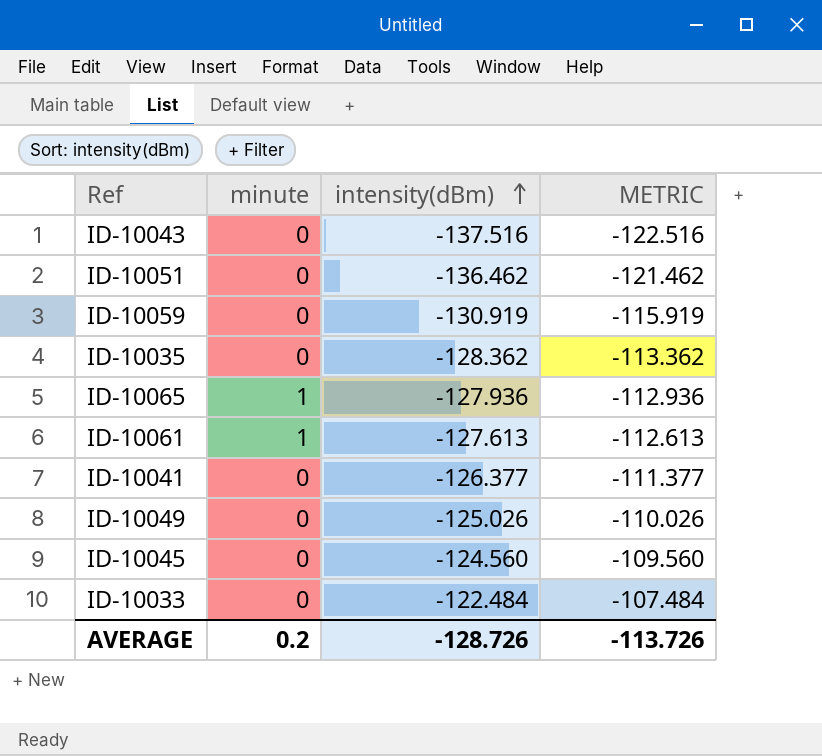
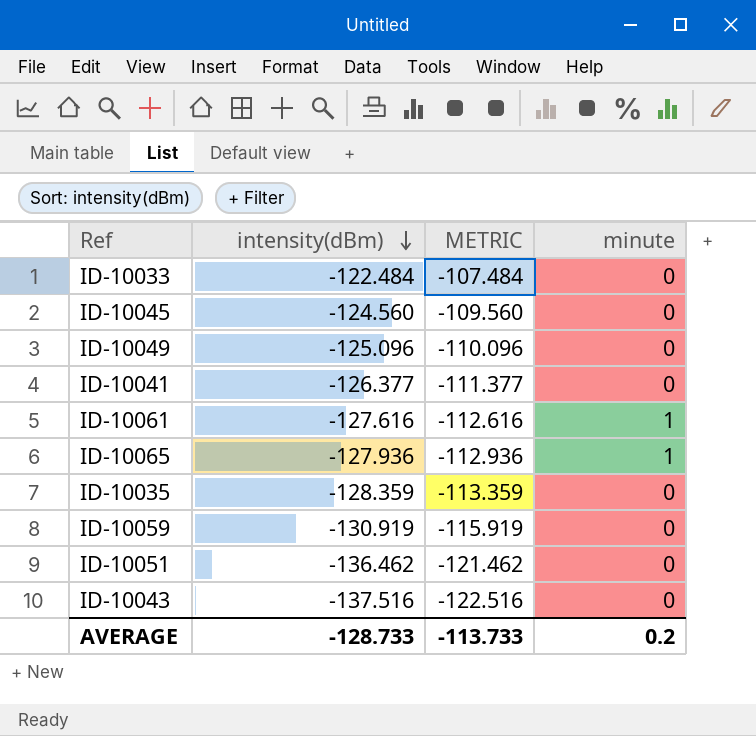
row order: intensity(dBm) ascending -> intensity(dBm) descending
column minute | position: 2 -> 4
ID-10049 | intensity(dBm): -125.026 -> -125.096
ID-10049 | METRIC: -110.026 -> -110.096
ID-10061 | intensity(dBm): -127.613 -> -127.616
ID-10061 | METRIC: -112.613 -> -112.616
ID-10035 | intensity(dBm): -128.362 -> -128.359
ID-10035 | METRIC: -113.362 -> -113.359
AVERAGE | intensity(dBm): -128.726 -> -128.733
AVERAGE | METRIC: -113.726 -> -113.733

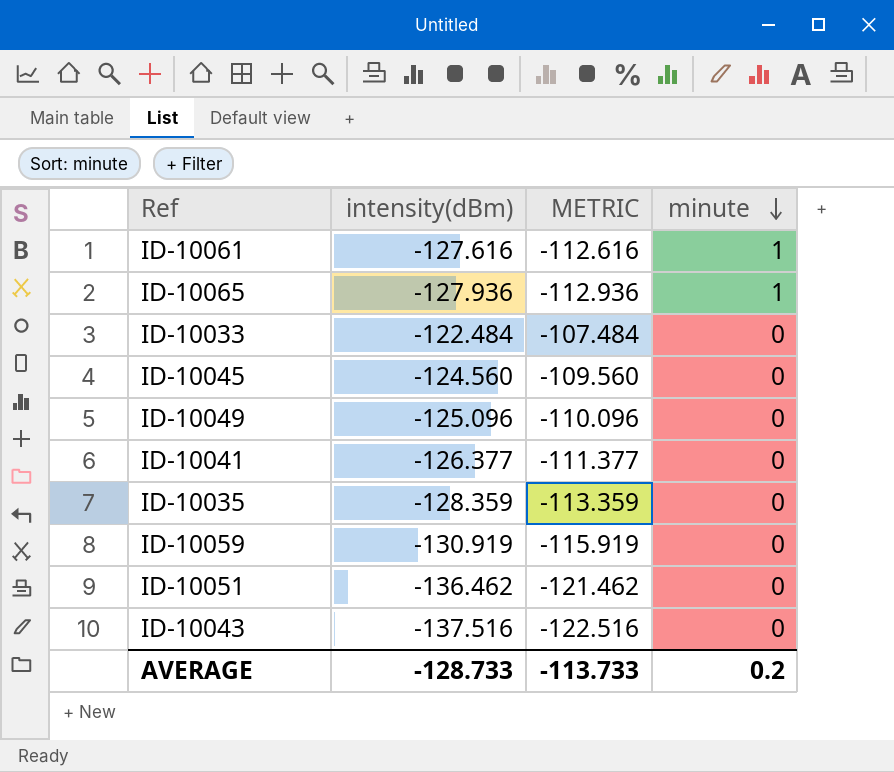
row order: intensity(dBm) descending -> minute descending

